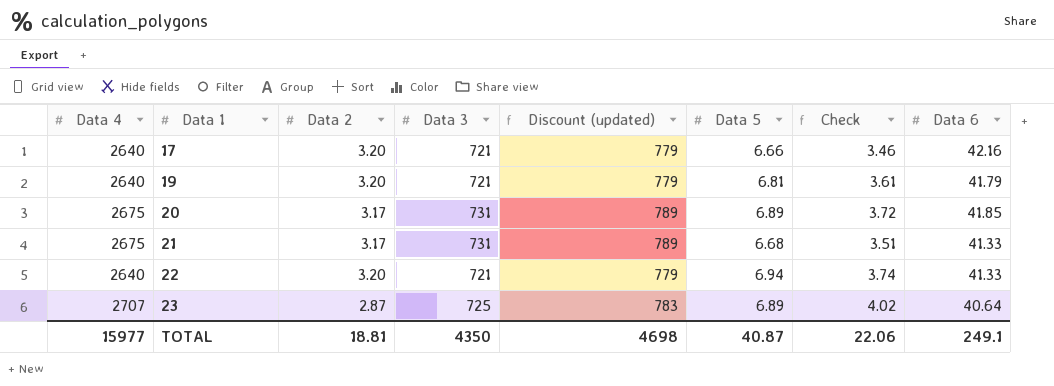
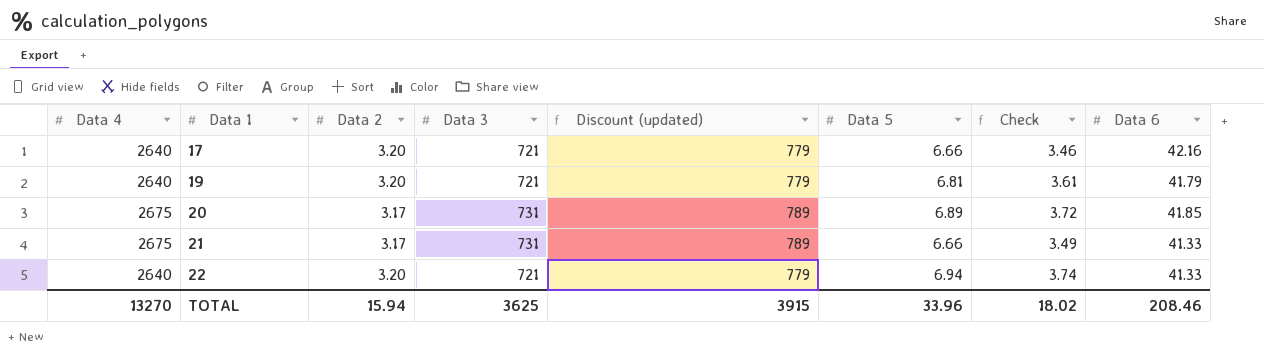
row 23: 2707 | 2.87 | 725 | 783 | 6.89 | 4.02 | 40.64 -> none
21 | Data 5: 6.68 -> 6.66
21 | Check: 3.51 -> 3.49
TOTAL | Data 4: 15977 -> 13270
TOTAL | Data 2: 18.81 -> 15.94
TOTAL | Data 3: 4350 -> 3625
TOTAL | Discount (updated): 4698 -> 3915
TOTAL | Data 5: 40.87 -> 33.96
TOTAL | Check: 22.06 -> 18.02
TOTAL | Data 6: 249.1 -> 208.46

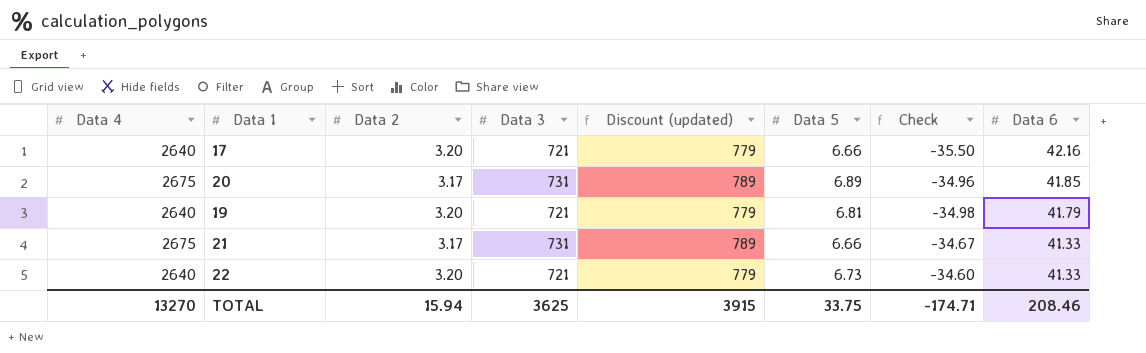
row order: Data 1 ascending -> Data 6 descending
column Check | formula: [Data 5] - [Data 2] -> [Data 5] - [Data 6]
22 | Data 5: 6.94 -> 6.73
TOTAL | Data 5: 33.96 -> 33.75
TOTAL | Check: 18.02 -> -174.71

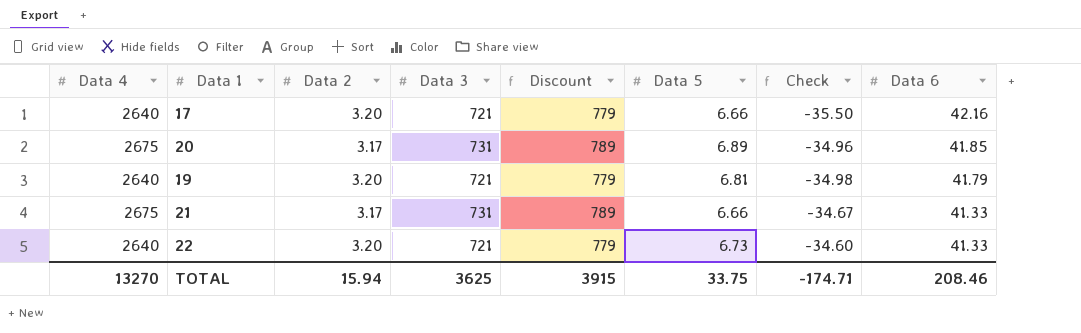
column name: Discount (updated) -> Discount

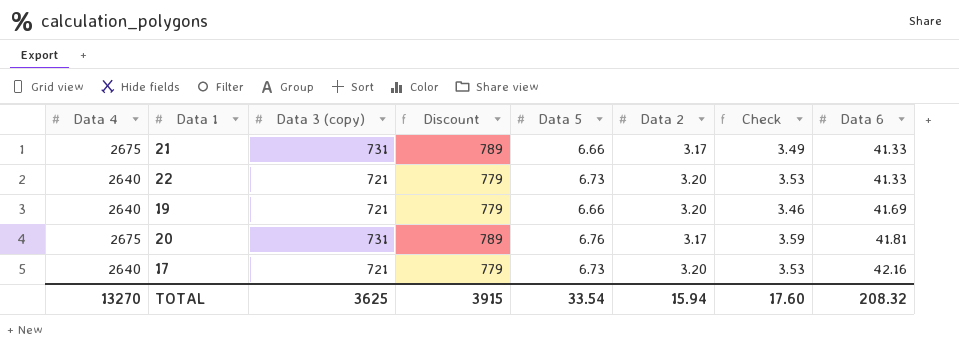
row order: Data 6 descending -> Data 6 ascending
column name: Data 3 -> Data 3 (copy)
column Data 2 | position: 3 -> 6
column Check | formula: [Data 5] - [Data 6] -> [Data 5] - [Data 2]
19 | Data 5: 6.81 -> 6.66
19 | Data 6: 41.79 -> 41.69
20 | Data 5: 6.89 -> 6.76
20 | Data 6: 41.85 -> 41.81
17 | Data 5: 6.66 -> 6.73
TOTAL | Data 5: 33.75 -> 33.54
TOTAL | Check: -174.71 -> 17.60
TOTAL | Data 6: 208.46 -> 208.32

